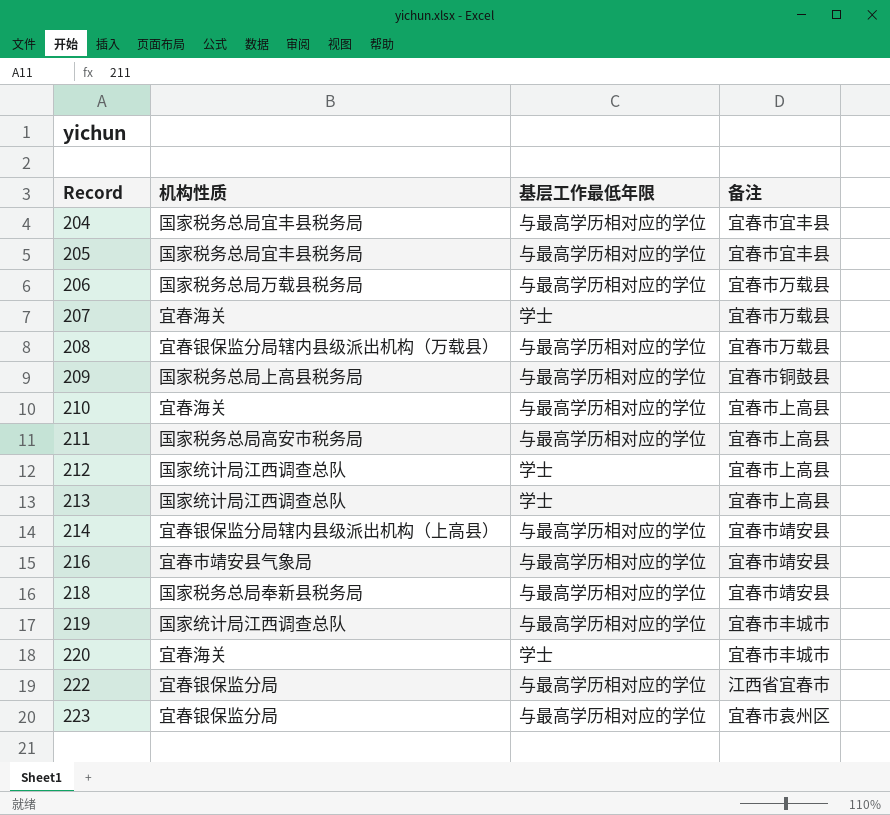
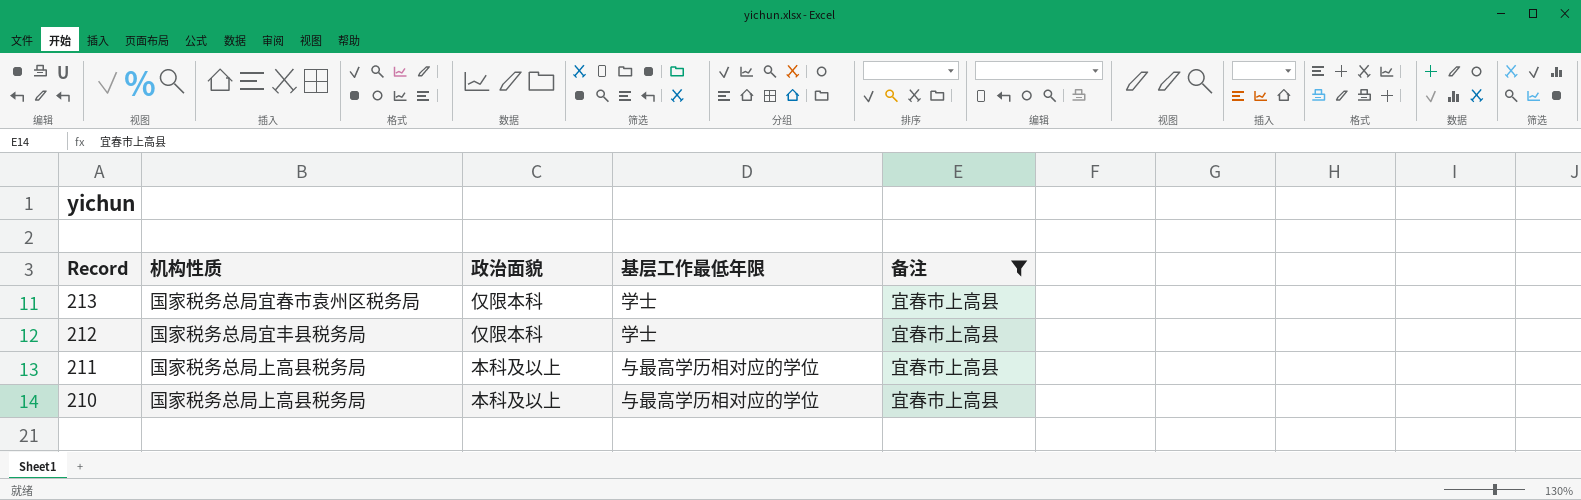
filter: none -> 备注 = 宜春市上高县
row order: Record ascending -> Record descending
column 政治面貌 | position: none -> 3
213 | 机构性质: 国家统计局江西调查总队 -> 国家税务总局宜春市袁州区税务局
212 | 机构性质: 国家统计局江西调查总队 -> 国家税务总局宜丰县税务局
211 | 机构性质: 国家税务总局高安市税务局 -> 国家税务总局上高县税务局
210 | 机构性质: 宜春海关 -> 国家税务总局上高县税务局

